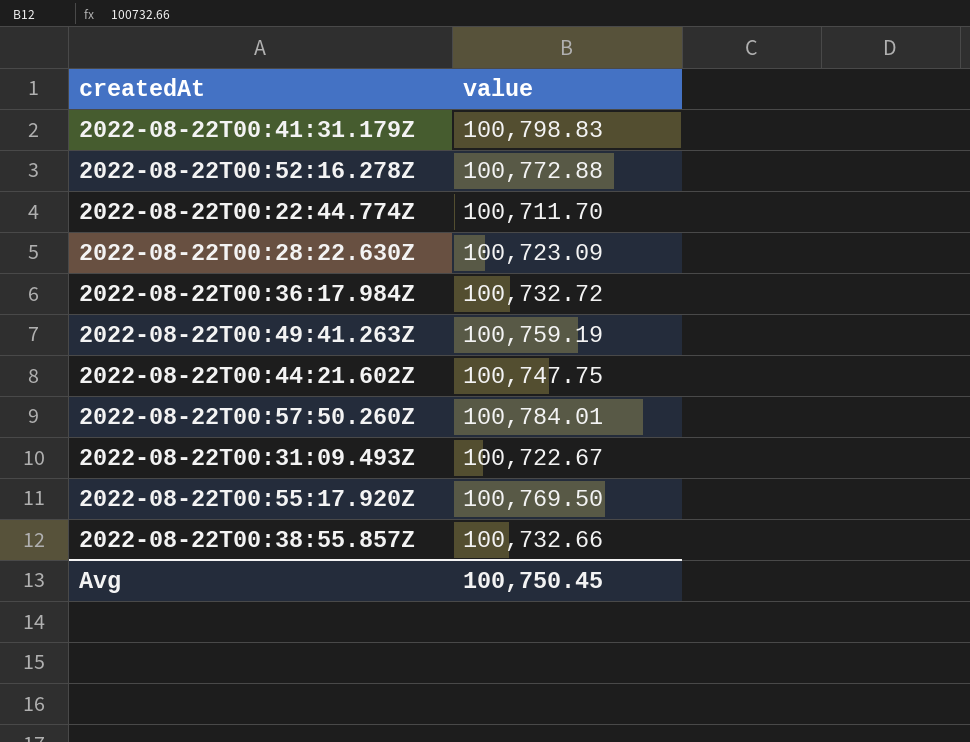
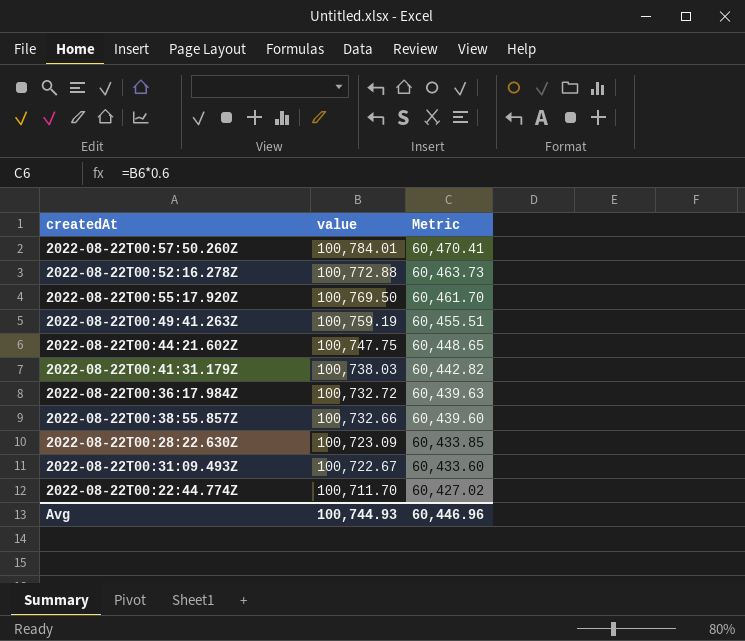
row order: none -> value descending
column Metric | formula: none -> [value] * 0.6
2022-08-22T00:41:31.179Z | value: 100,798.83 -> 100,738.03
Avg | value: 100,750.45 -> 100,744.93

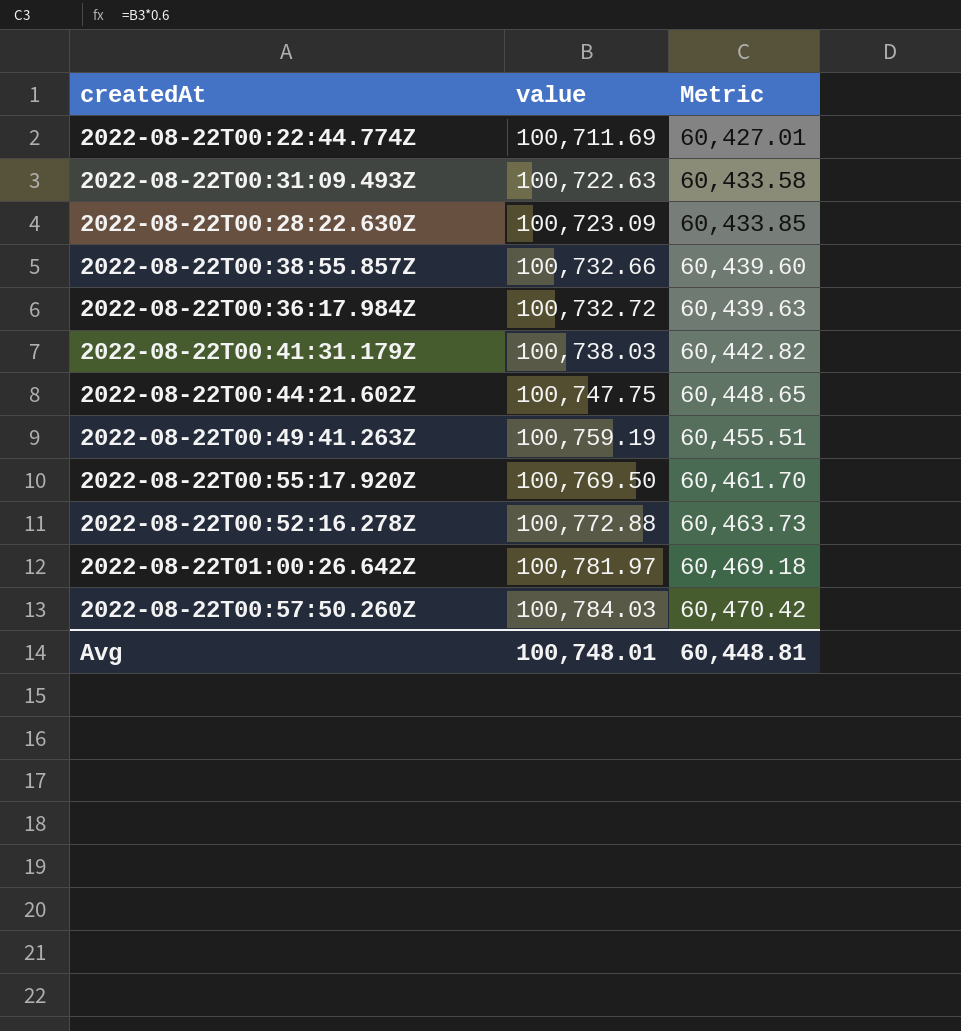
row order: value descending -> value ascending
2022-08-22T00:22:44.774Z | value: 100,711.70 -> 100,711.69
2022-08-22T00:22:44.774Z | Metric: 60,427.02 -> 60,427.01
2022-08-22T00:31:09.493Z | value: 100,722.67 -> 100,722.63
2022-08-22T00:31:09.493Z | Metric: 60,433.60 -> 60,433.58
row 2022-08-22T01:00:26.642Z: none -> 100,781.97 | 60,469.18
2022-08-22T00:57:50.260Z | value: 100,784.01 -> 100,784.03
2022-08-22T00:57:50.260Z | Metric: 60,470.41 -> 60,470.42
Avg | value: 100,744.93 -> 100,748.01
Avg | Metric: 60,446.96 -> 60,448.81

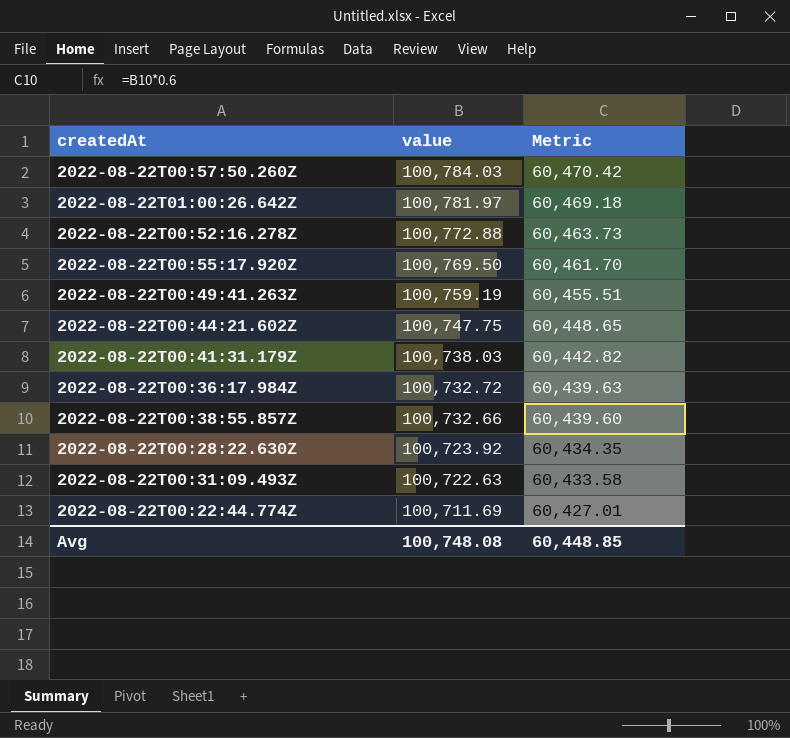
row order: value ascending -> value descending
2022-08-22T00:28:22.630Z | value: 100,723.09 -> 100,723.92
2022-08-22T00:28:22.630Z | Metric: 60,433.85 -> 60,434.35
Avg | value: 100,748.01 -> 100,748.08
Avg | Metric: 60,448.81 -> 60,448.85

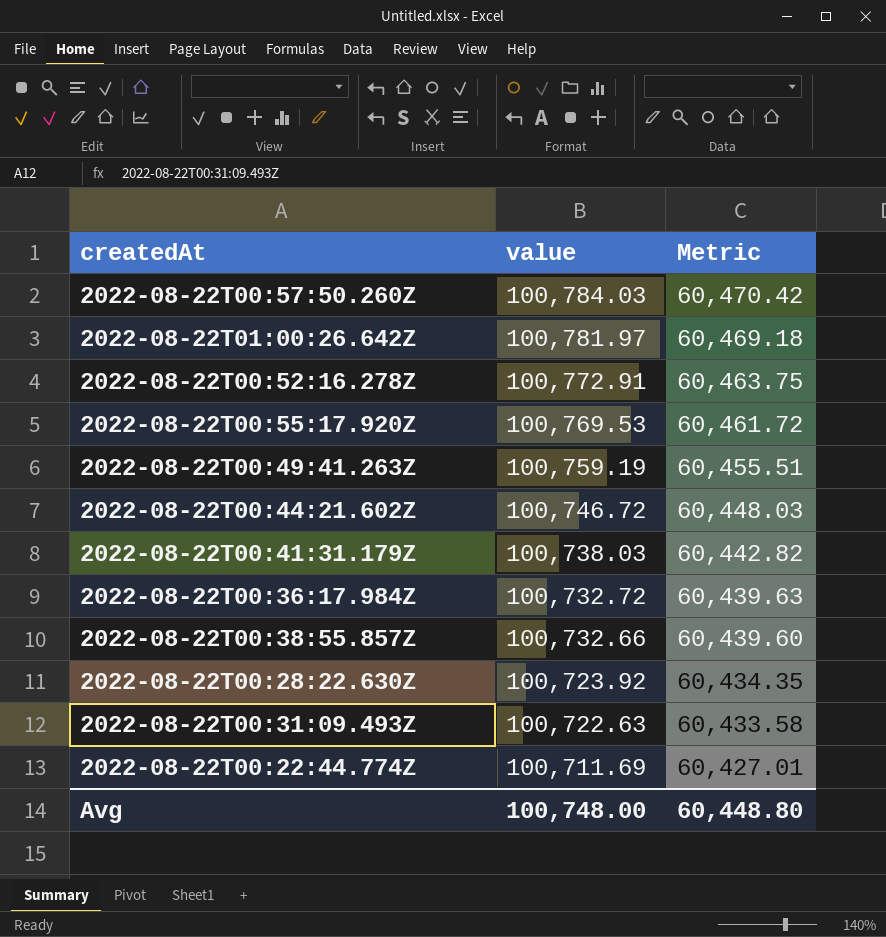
2022-08-22T00:52:16.278Z | value: 100,772.88 -> 100,772.91
2022-08-22T00:52:16.278Z | Metric: 60,463.73 -> 60,463.75
2022-08-22T00:55:17.920Z | value: 100,769.50 -> 100,769.53
2022-08-22T00:55:17.920Z | Metric: 60,461.70 -> 60,461.72
2022-08-22T00:44:21.602Z | value: 100,747.75 -> 100,746.72
2022-08-22T00:44:21.602Z | Metric: 60,448.65 -> 60,448.03
Avg | value: 100,748.08 -> 100,748.00
Avg | Metric: 60,448.85 -> 60,448.80

